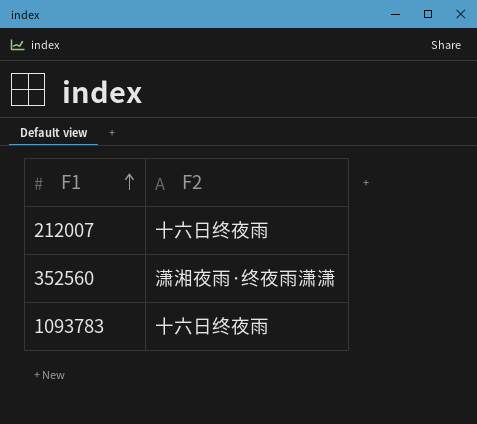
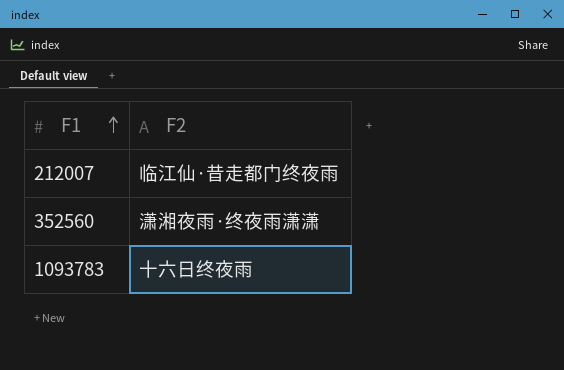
212007 | F2: 十六日终夜雨 -> 临江仙·昔走都门终夜雨

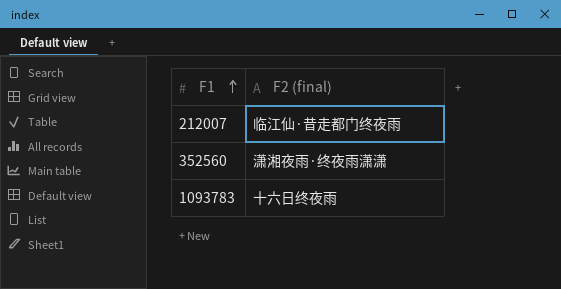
column name: F2 -> F2 (final)

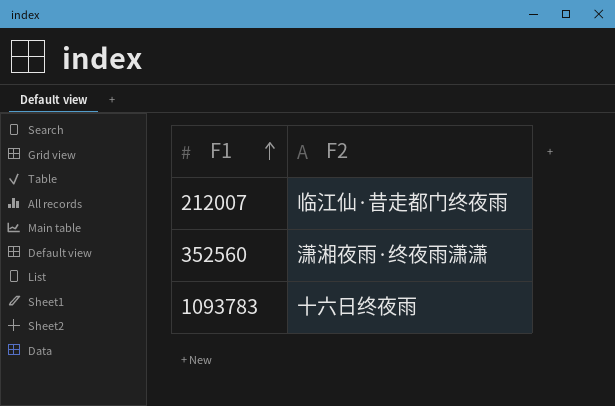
column name: F2 (final) -> F2

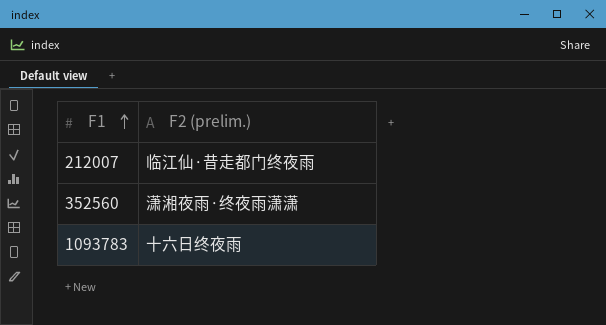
column name: F2 -> F2 (prelim.)

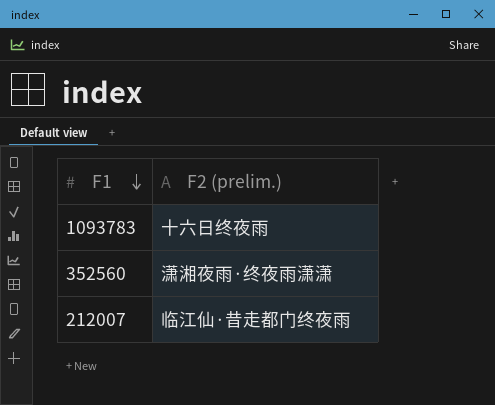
row order: F1 ascending -> F1 descending

